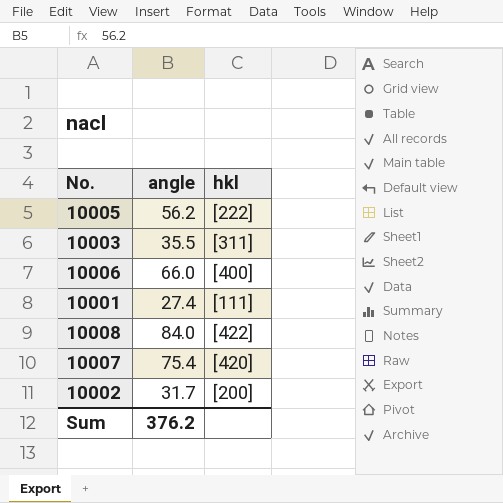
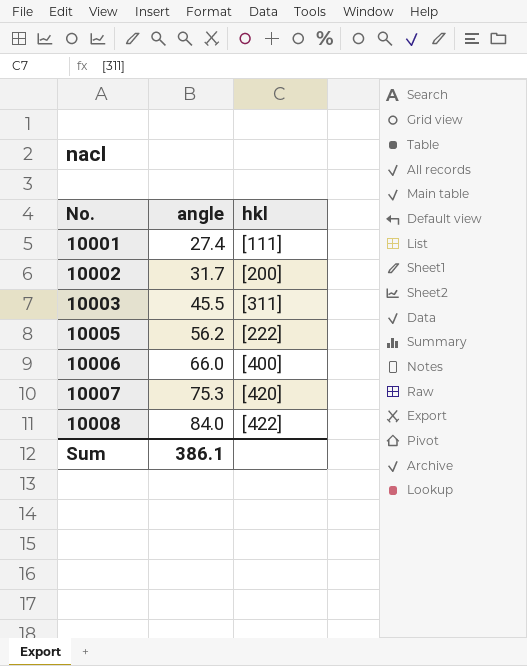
row order: none -> No. ascending
10003 | angle: 35.5 -> 45.5
10007 | angle: 75.4 -> 75.3
Sum | angle: 376.2 -> 386.1

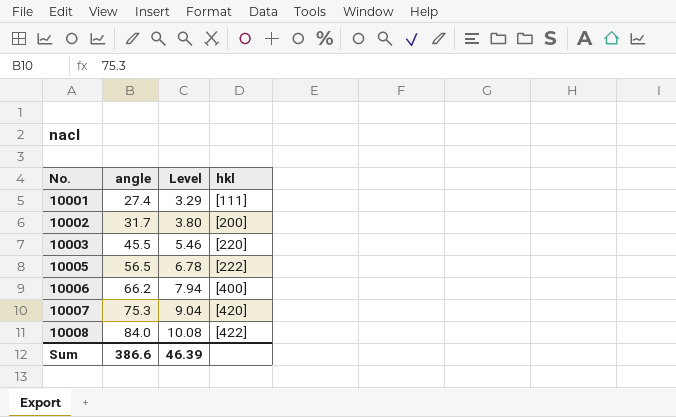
column Level | formula: none -> [angle] * 0.12
10003 | hkl: [311] -> [220]
10005 | angle: 56.2 -> 56.5
10006 | angle: 66.0 -> 66.2
Sum | angle: 386.1 -> 386.6

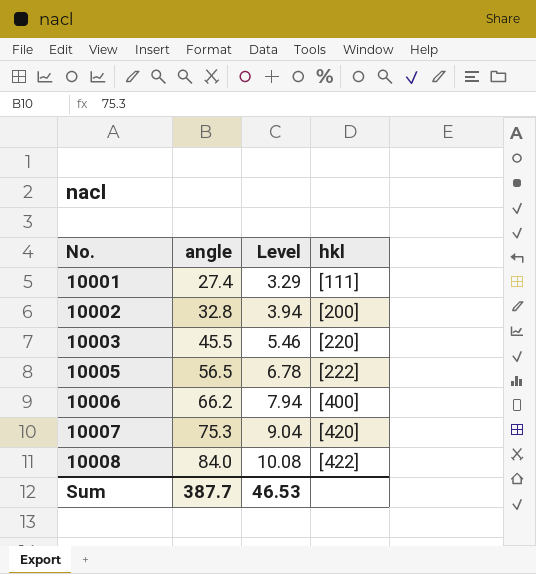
10002 | angle: 31.7 -> 32.8
10002 | Level: 3.80 -> 3.94
Sum | angle: 386.6 -> 387.7
Sum | Level: 46.39 -> 46.53

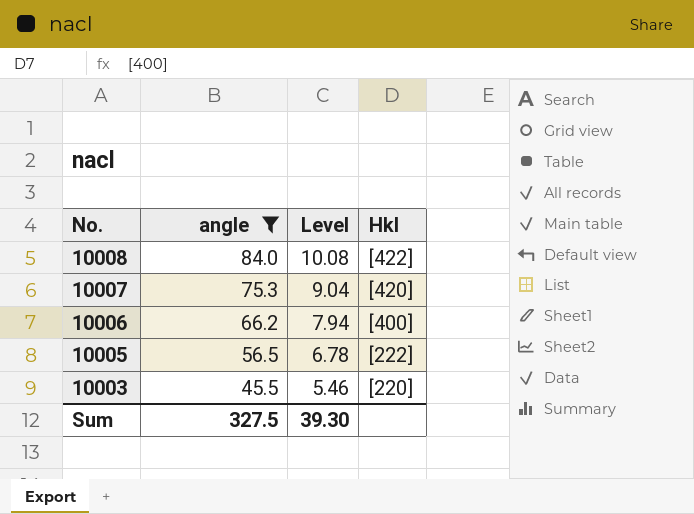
filter: none -> angle >= 45.5
row order: No. ascending -> No. descending
column name: hkl -> Hkl
Sum | angle: 387.7 -> 327.5
Sum | Level: 46.53 -> 39.30

